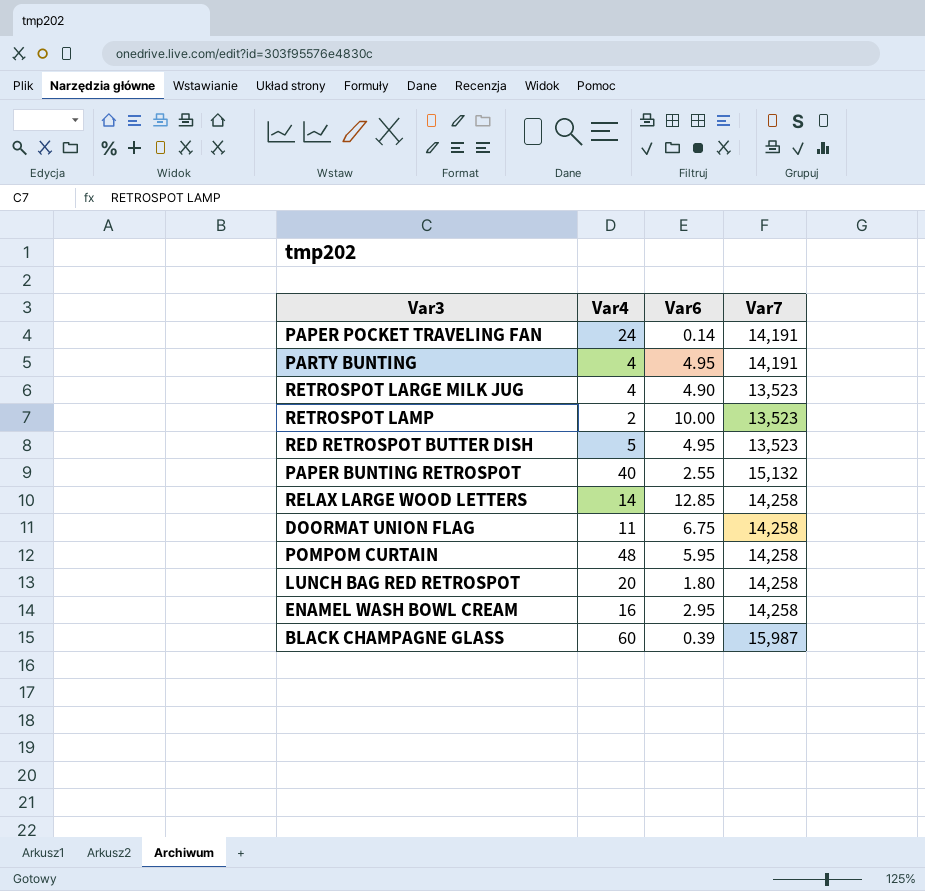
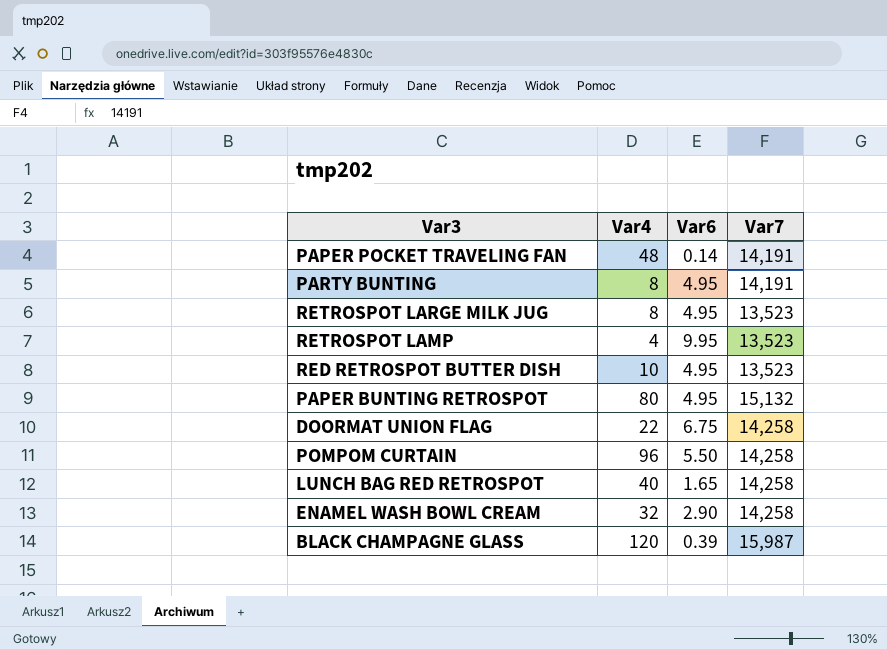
row RELAX LARGE WOOD LETTERS: 14 | 12.85 | 14,258 -> none
PAPER POCKET TRAVELING FAN | Var4: 24 -> 48
PARTY BUNTING | Var4: 4 -> 8
RETROSPOT LARGE MILK JUG | Var4: 4 -> 8
RETROSPOT LARGE MILK JUG | Var6: 4.90 -> 4.95
RETROSPOT LAMP | Var4: 2 -> 4
RETROSPOT LAMP | Var6: 10.00 -> 9.95
RED RETROSPOT BUTTER DISH | Var4: 5 -> 10
PAPER BUNTING RETROSPOT | Var4: 40 -> 80
PAPER BUNTING RETROSPOT | Var6: 2.55 -> 4.95
DOORMAT UNION FLAG | Var4: 11 -> 22
POMPOM CURTAIN | Var4: 48 -> 96
POMPOM CURTAIN | Var6: 5.95 -> 5.50
LUNCH BAG RED RETROSPOT | Var4: 20 -> 40
LUNCH BAG RED RETROSPOT | Var6: 1.80 -> 1.65
ENAMEL WASH BOWL CREAM | Var4: 16 -> 32
ENAMEL WASH BOWL CREAM | Var6: 2.95 -> 2.90
BLACK CHAMPAGNE GLASS | Var4: 60 -> 120

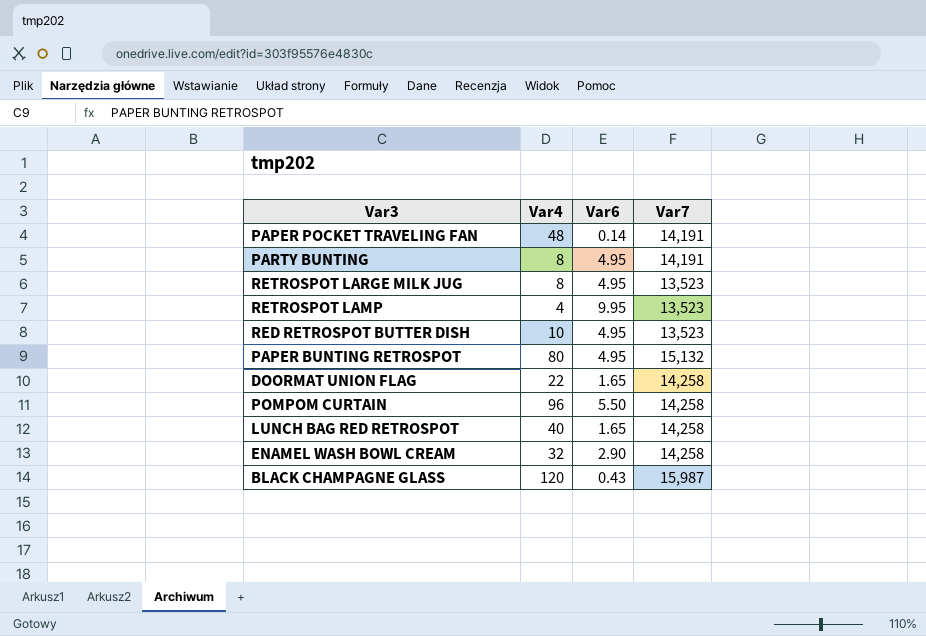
DOORMAT UNION FLAG | Var6: 6.75 -> 1.65
BLACK CHAMPAGNE GLASS | Var6: 0.39 -> 0.43

